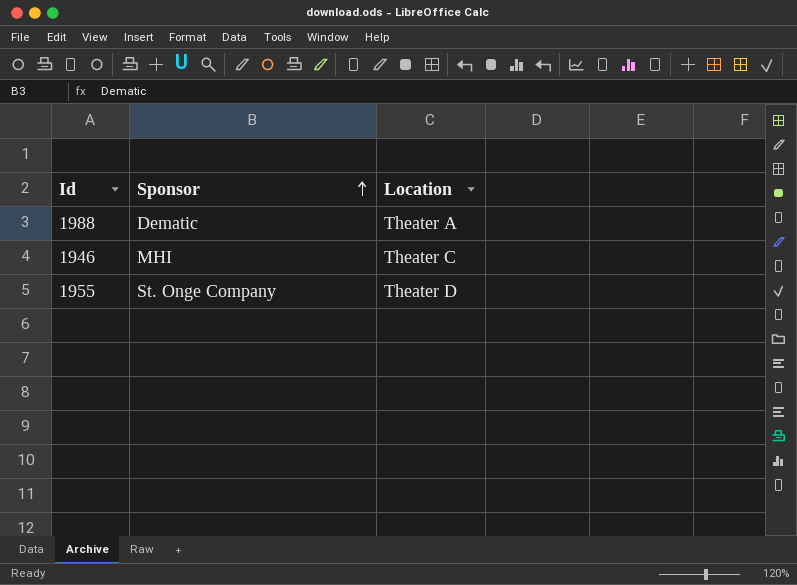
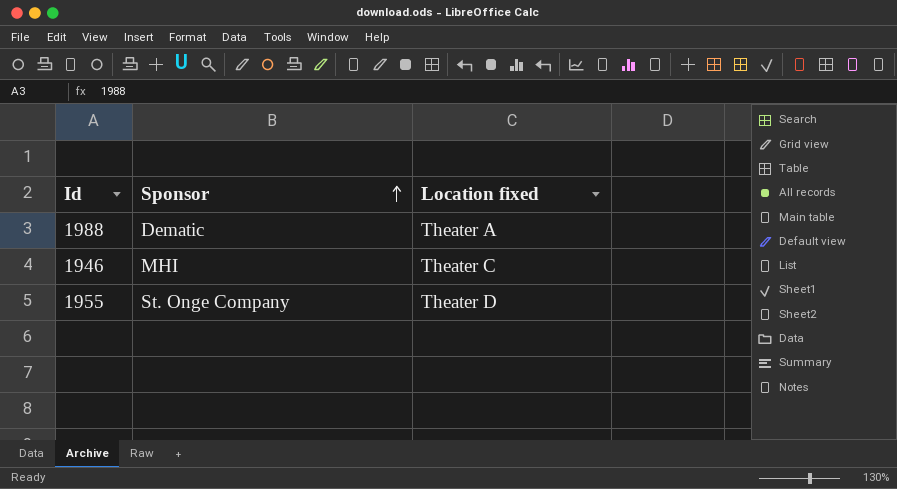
column name: Location -> Location fixed

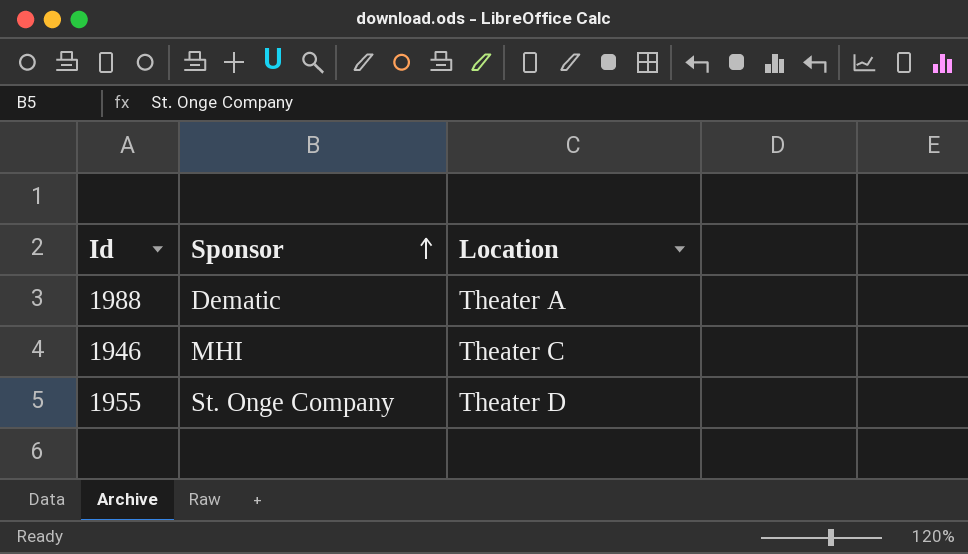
column name: Location fixed -> Location

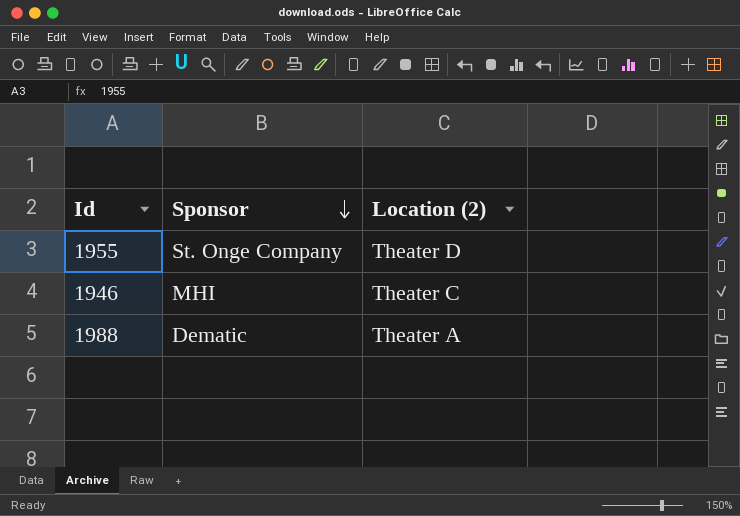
row order: Sponsor ascending -> Sponsor descending
column name: Location -> Location (2)

